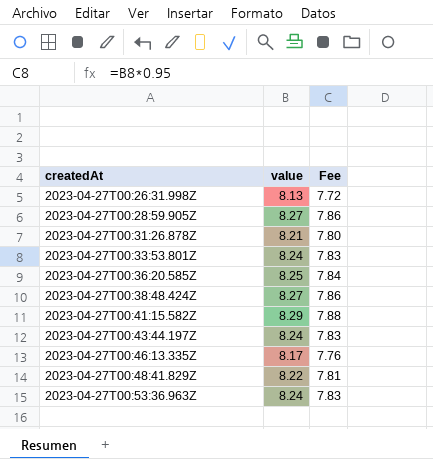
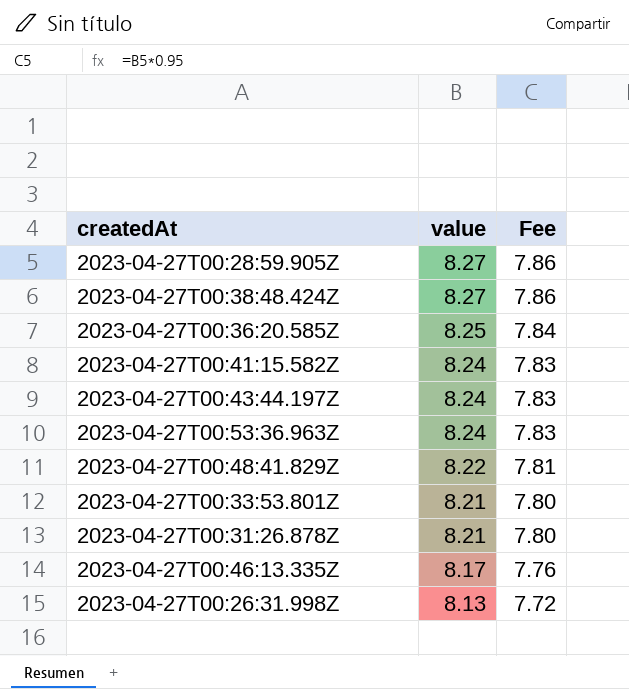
row order: createdAt ascending -> value descending
2023-04-27T00:41:15.582Z | value: 8.29 -> 8.24
2023-04-27T00:41:15.582Z | Fee: 7.88 -> 7.83
2023-04-27T00:33:53.801Z | value: 8.24 -> 8.21
2023-04-27T00:33:53.801Z | Fee: 7.83 -> 7.80

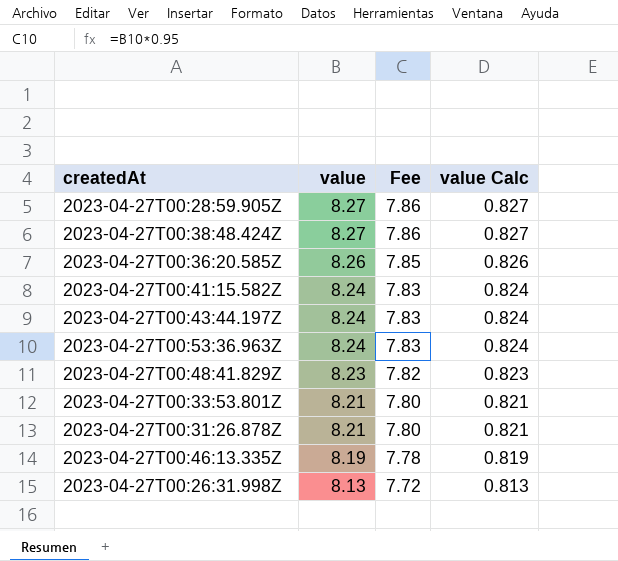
column value Calc | formula: none -> [value] * 0.1
2023-04-27T00:36:20.585Z | value: 8.25 -> 8.26
2023-04-27T00:36:20.585Z | Fee: 7.84 -> 7.85
2023-04-27T00:48:41.829Z | value: 8.22 -> 8.23
2023-04-27T00:48:41.829Z | Fee: 7.81 -> 7.82
2023-04-27T00:46:13.335Z | value: 8.17 -> 8.19
2023-04-27T00:46:13.335Z | Fee: 7.76 -> 7.78

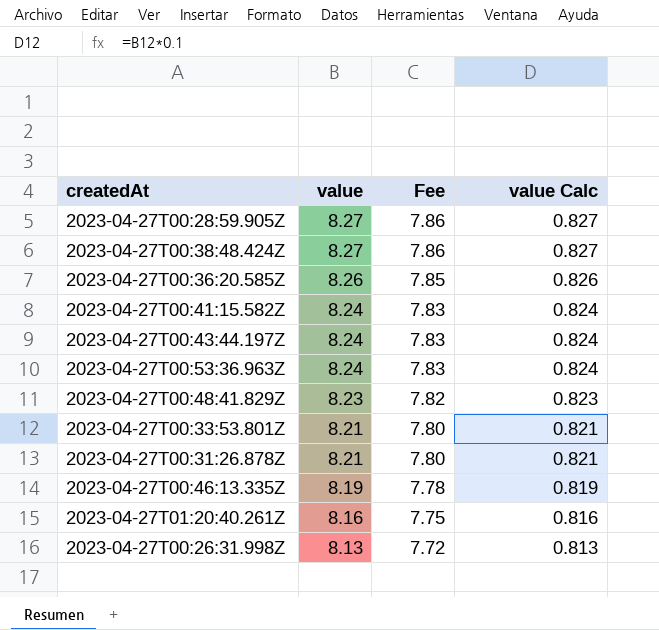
row 2023-04-27T01:20:40.261Z: none -> 8.16 | 7.75 | 0.816

